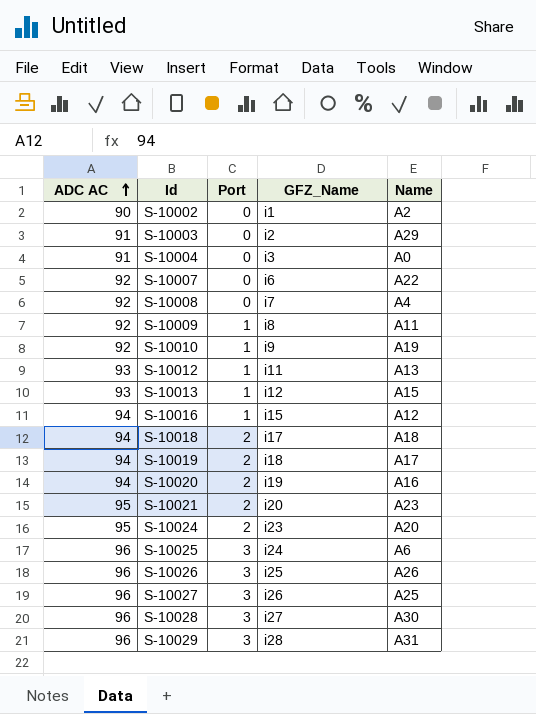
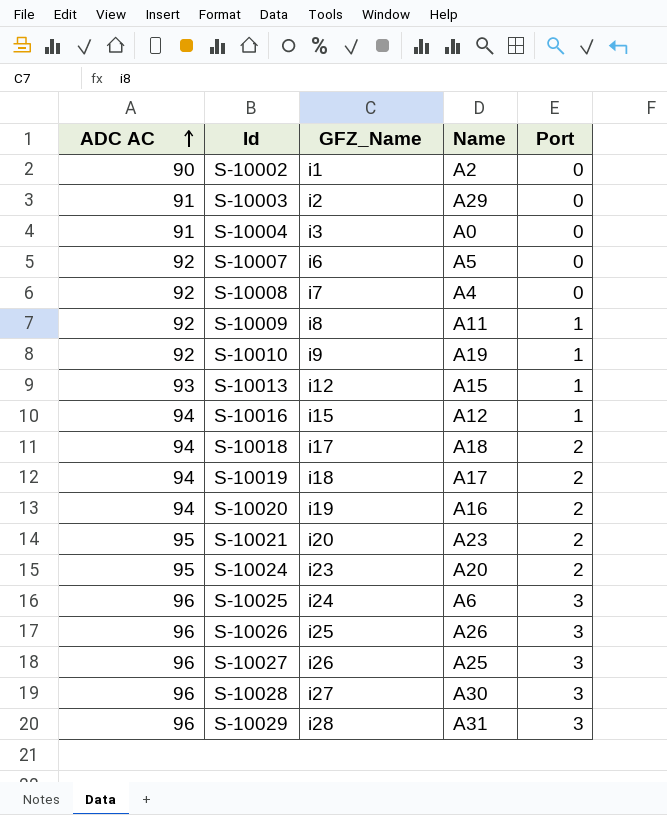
column Port | position: 3 -> 5
row S-10012: 93 | 1 | i11 | A13 -> none
S-10007 | Name: A22 -> A5

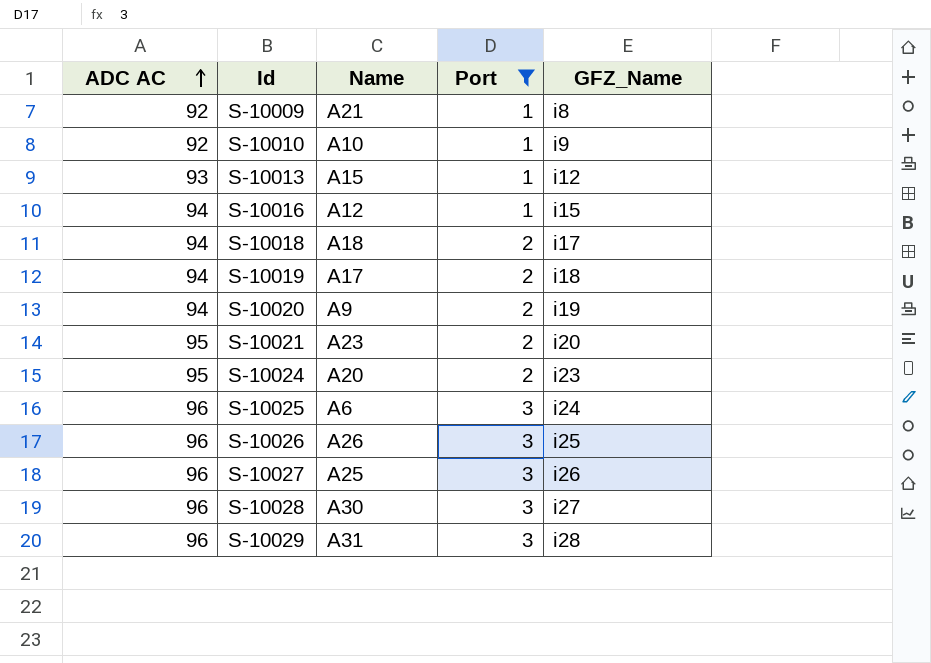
filter: none -> Port != 0
column GFZ_Name | position: 3 -> 5
S-10009 | Name: A11 -> A21
S-10010 | Name: A19 -> A10
S-10020 | Name: A16 -> A9

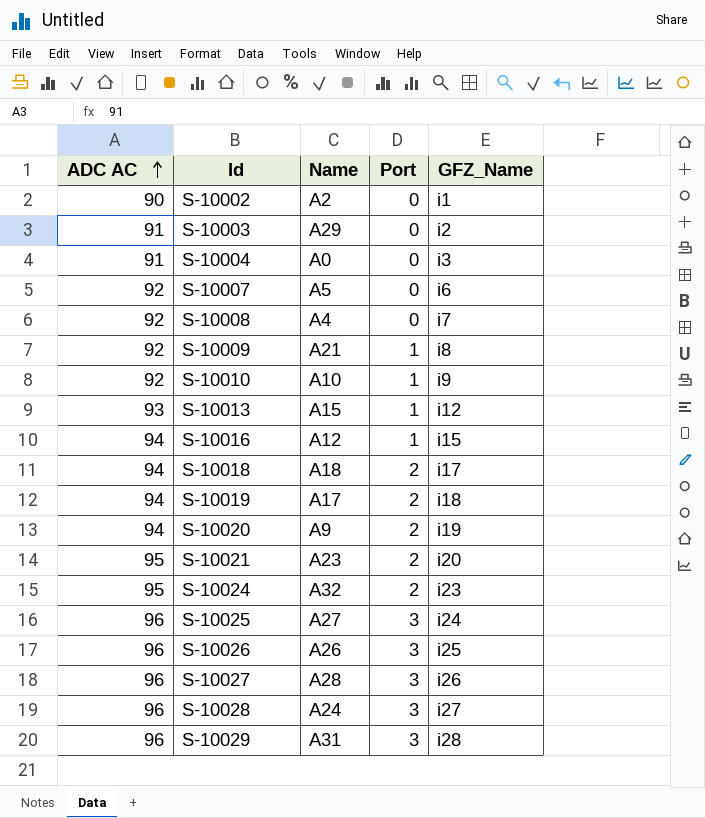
filter: Port != 0 -> none
S-10024 | Name: A20 -> A32
S-10025 | Name: A6 -> A27
S-10027 | Name: A25 -> A28
S-10028 | Name: A30 -> A24

